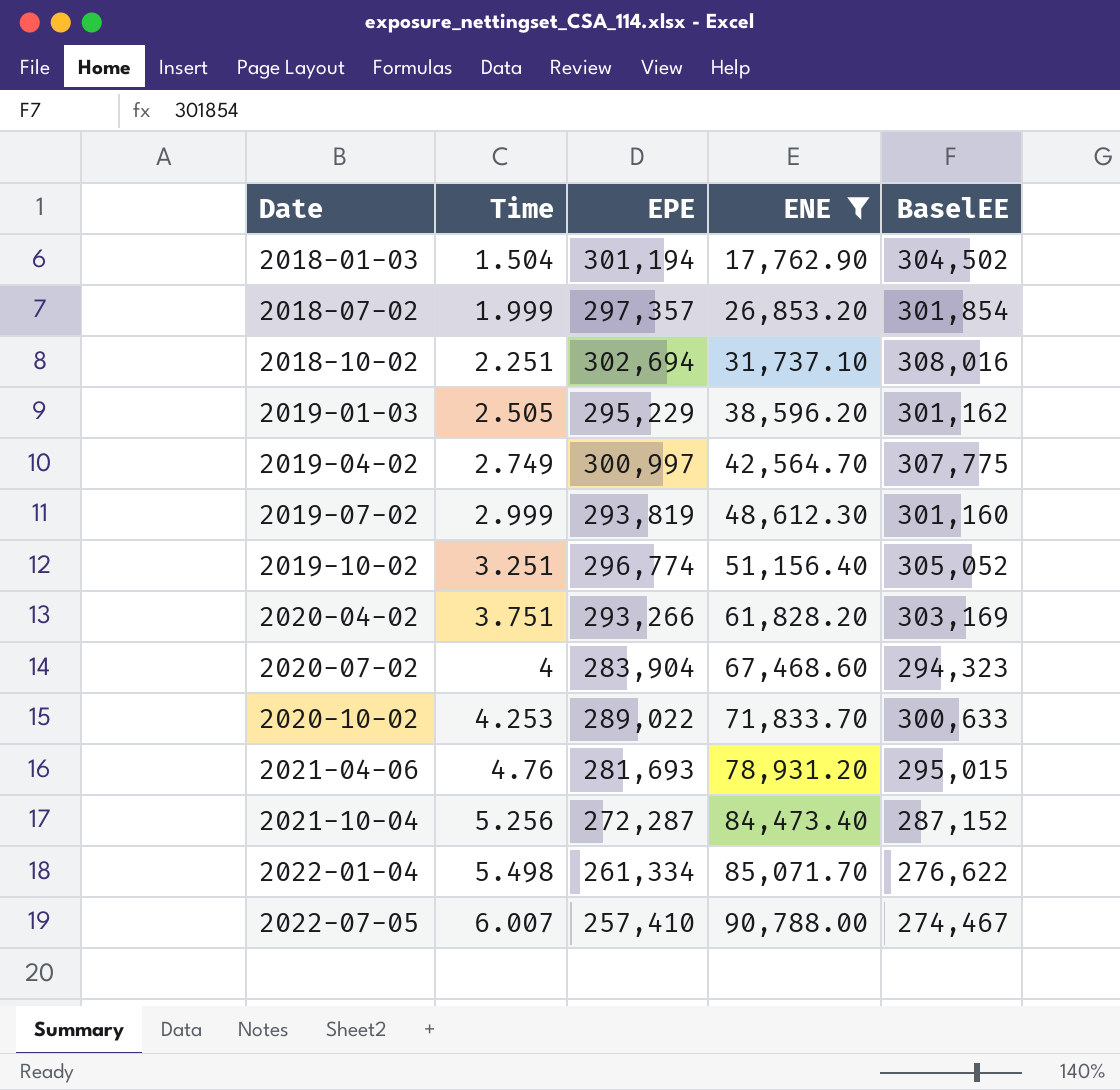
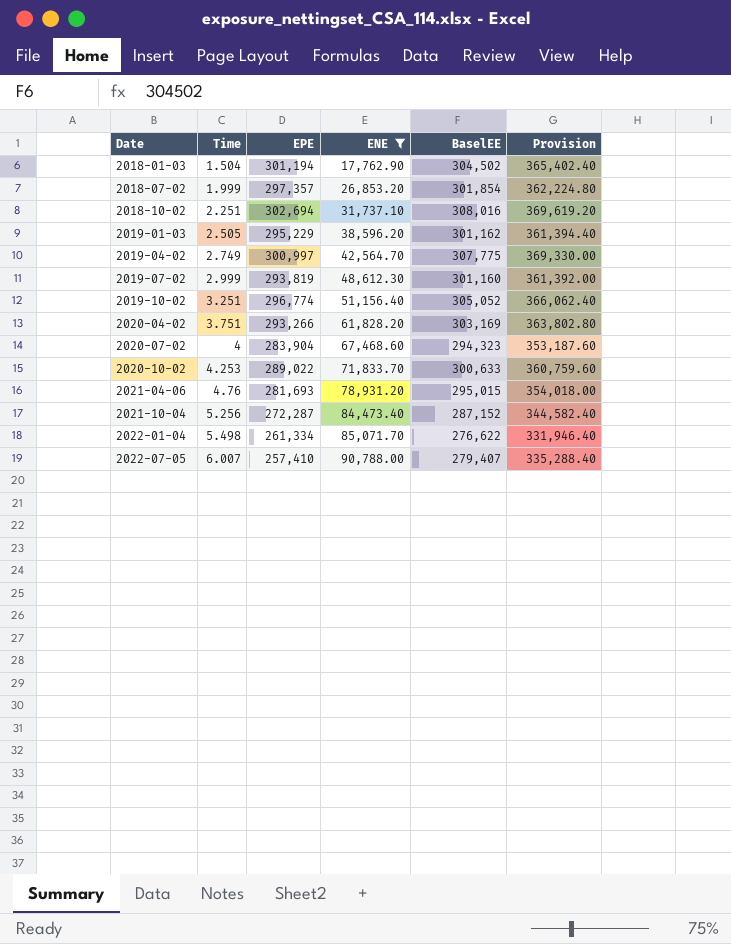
column Provision | formula: none -> [BaselEE] * 1.2
2022-07-05 | BaselEE: 274,467 -> 279,407

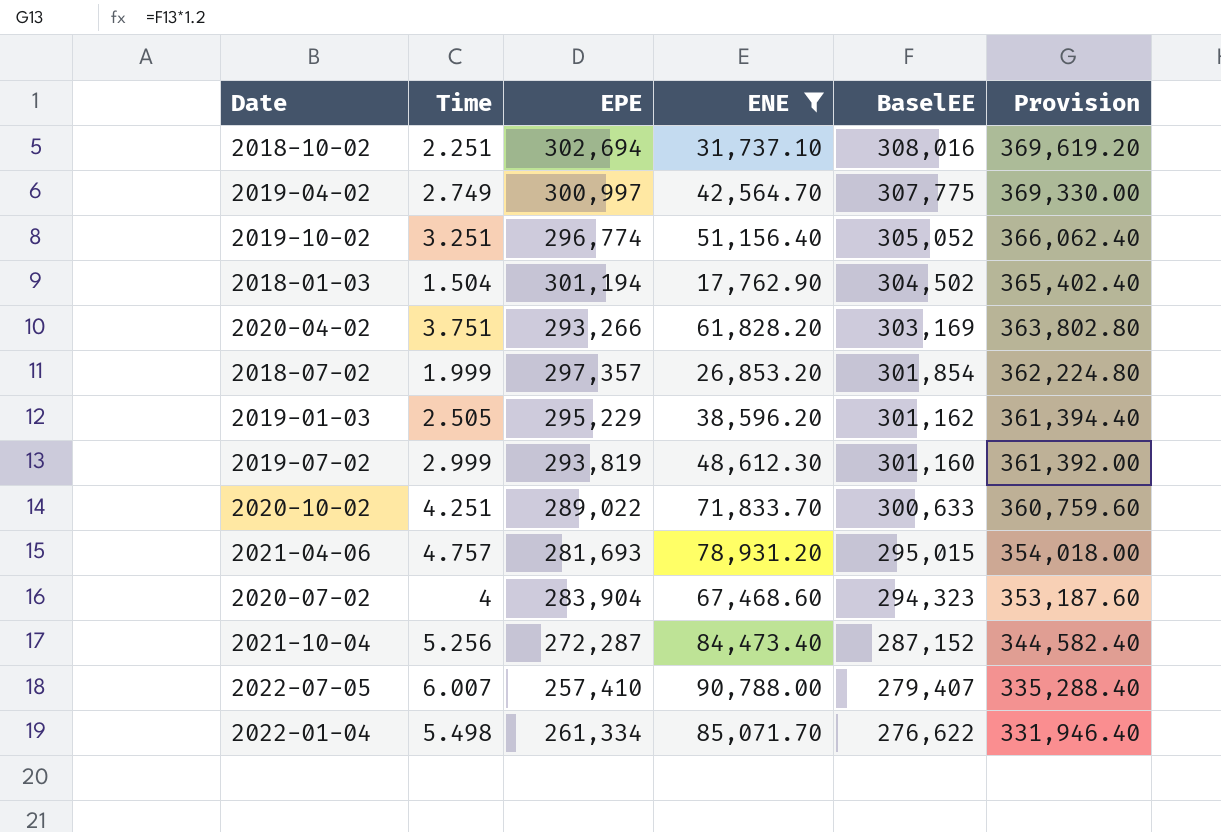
row order: Date ascending -> BaselEE descending
2020-10-02 | Time: 4.253 -> 4.251
2021-04-06 | Time: 4.76 -> 4.757

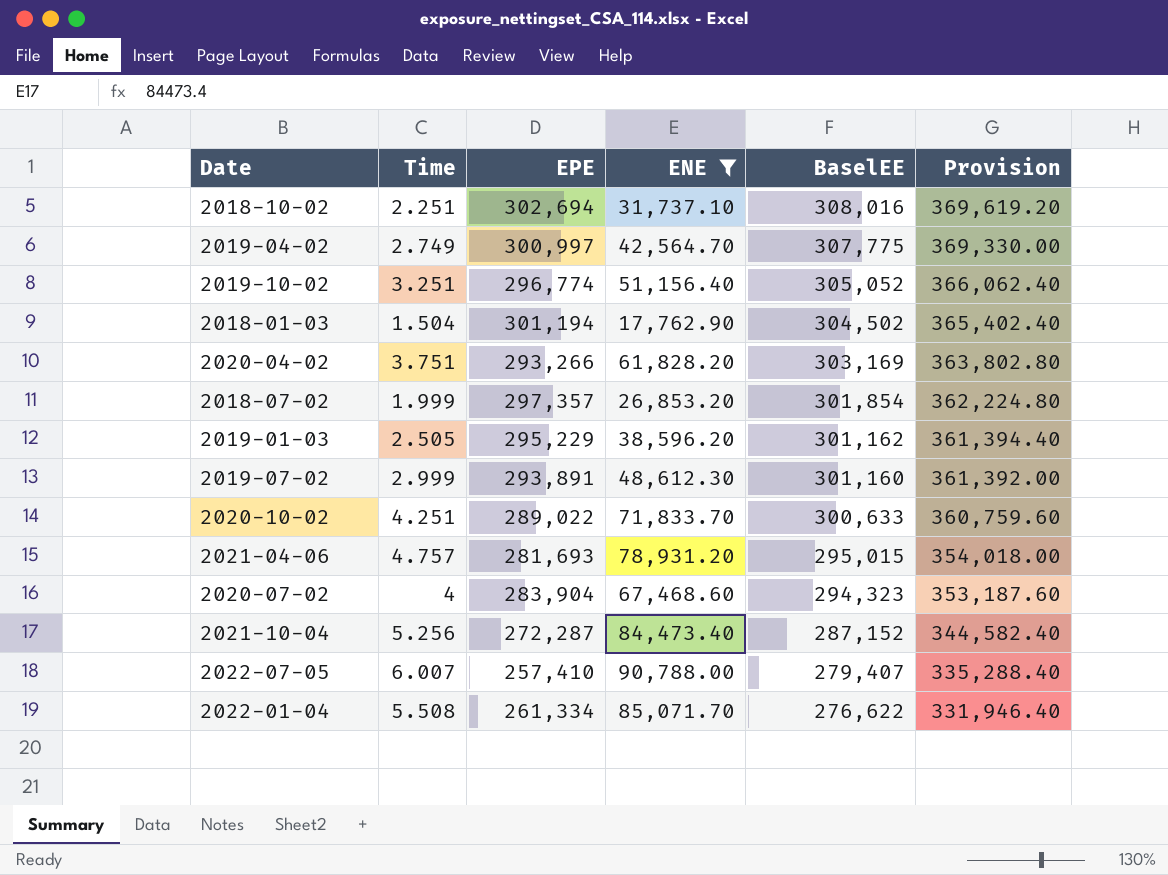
2019-07-02 | EPE: 293,819 -> 293,891
2022-01-04 | Time: 5.498 -> 5.508

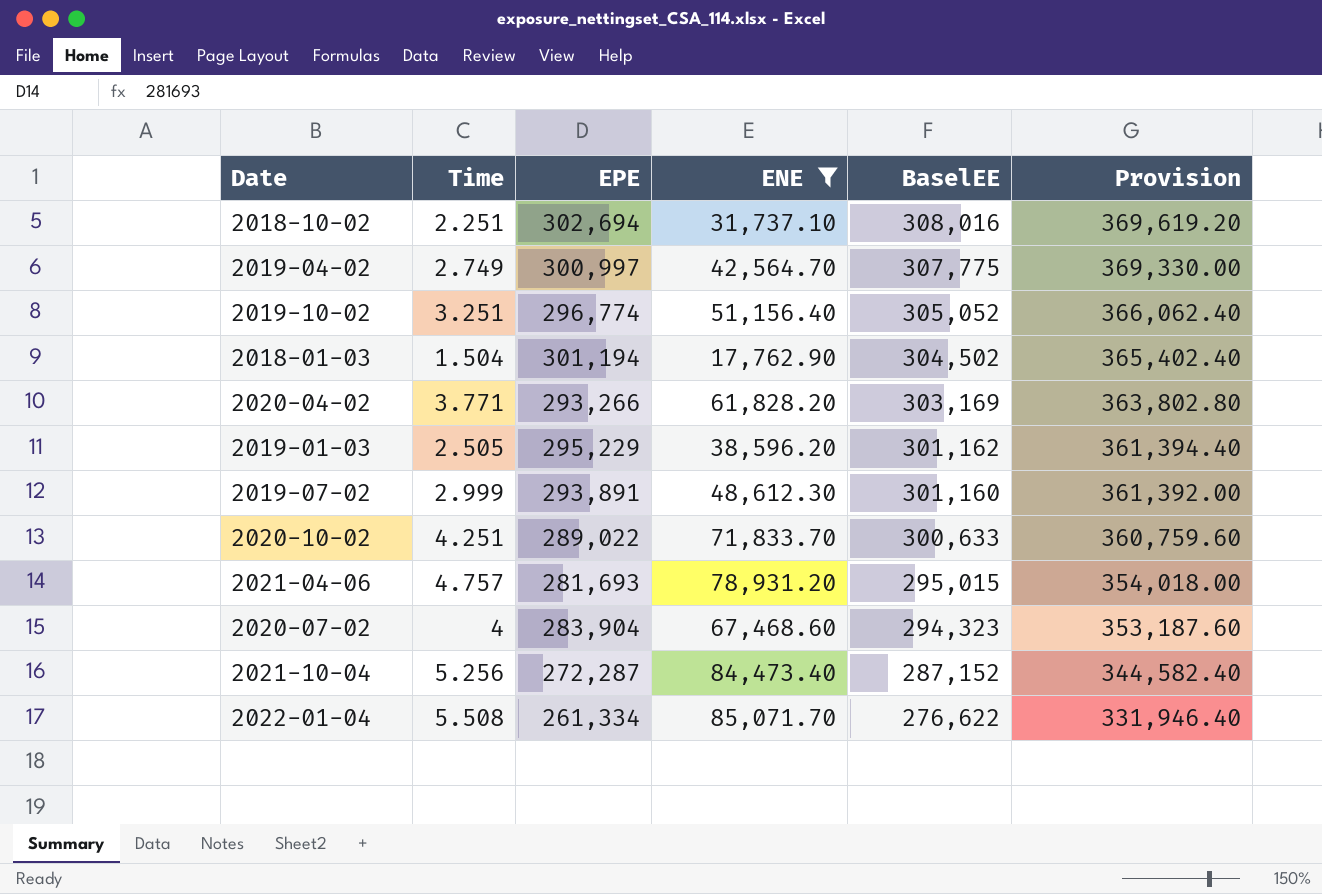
row 2018-07-02: 1.999 | 297,357 | 26,853.20 | 301,854 | 362,224.80 -> none
row 2022-07-05: 6.007 | 257,410 | 90,788.00 | 279,407 | 335,288.40 -> none
2020-04-02 | Time: 3.751 -> 3.771

